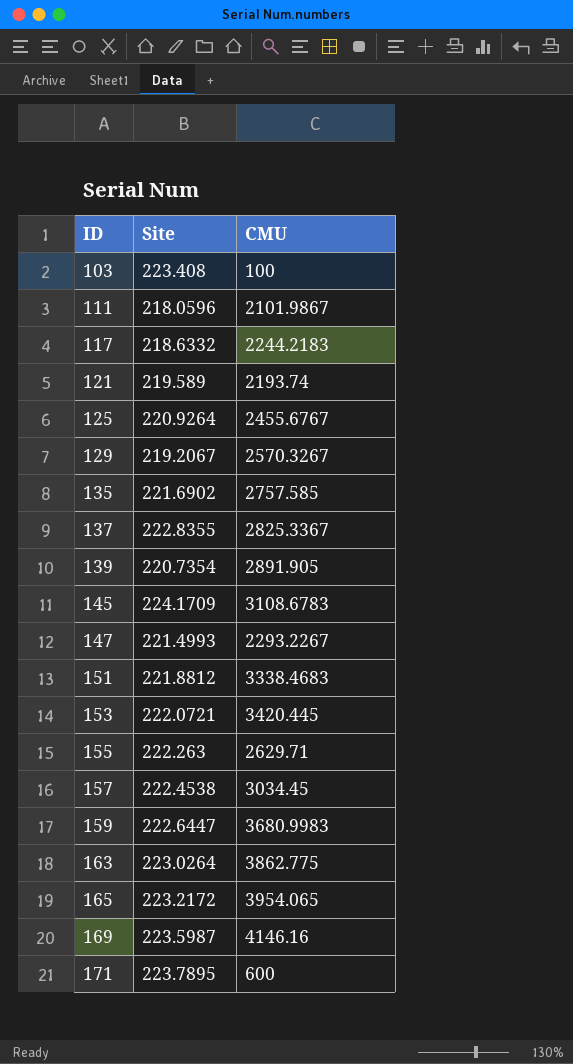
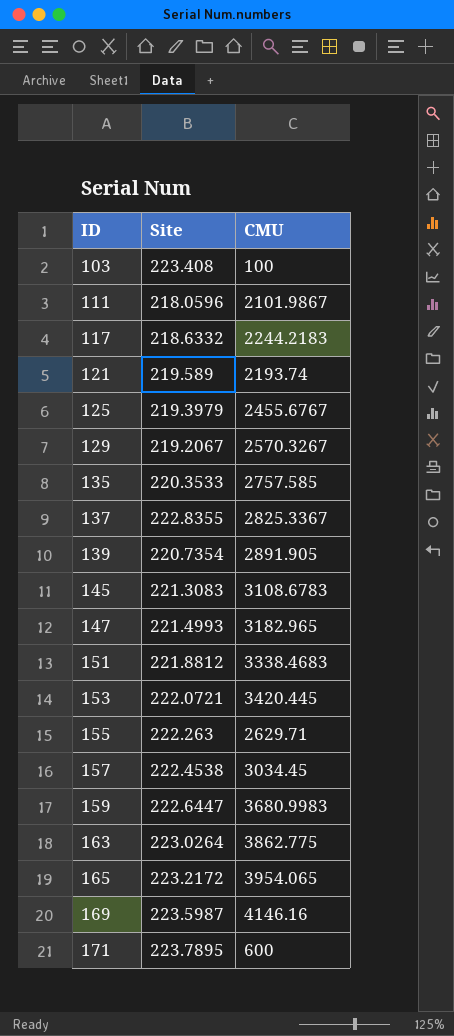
125 | Site: 220.9264 -> 219.3979
135 | Site: 221.6902 -> 220.3533
145 | Site: 224.1709 -> 221.3083
147 | CMU: 2293.2267 -> 3182.965

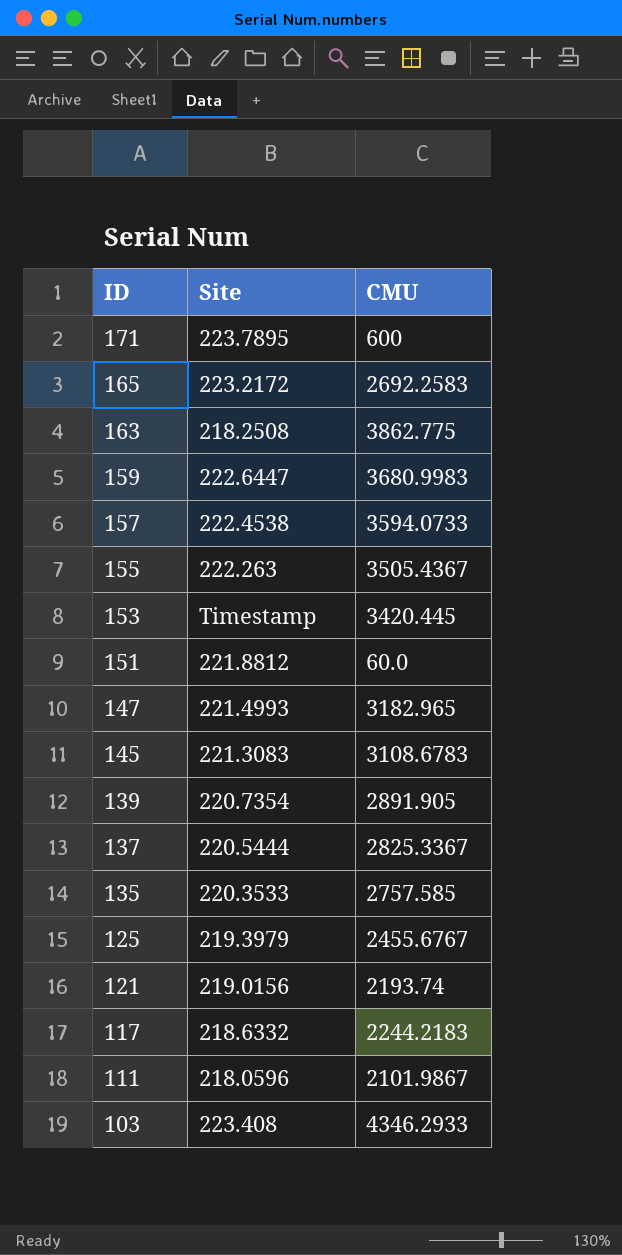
row order: ID ascending -> ID descending
row 129: 219.2067 | 2570.3267 -> none
row 169: 223.5987 | 4146.16 -> none
165 | CMU: 3954.065 -> 2692.2583
163 | Site: 223.0264 -> 218.2508
157 | CMU: 3034.45 -> 3594.0733
155 | CMU: 2629.71 -> 3505.4367
153 | Site: 222.0721 -> Timestamp
151 | CMU: 3338.4683 -> 60.0
137 | Site: 222.8355 -> 220.5444
121 | Site: 219.589 -> 219.0156
103 | CMU: 100 -> 4346.2933

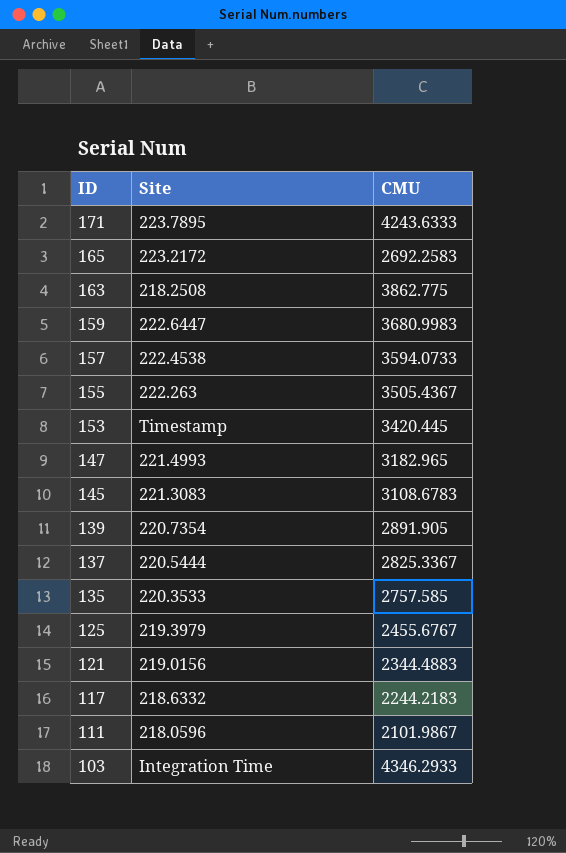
row 151: 221.8812 | 60.0 -> none
171 | CMU: 600 -> 4243.6333
121 | CMU: 2193.74 -> 2344.4883
103 | Site: 223.408 -> Integration Time

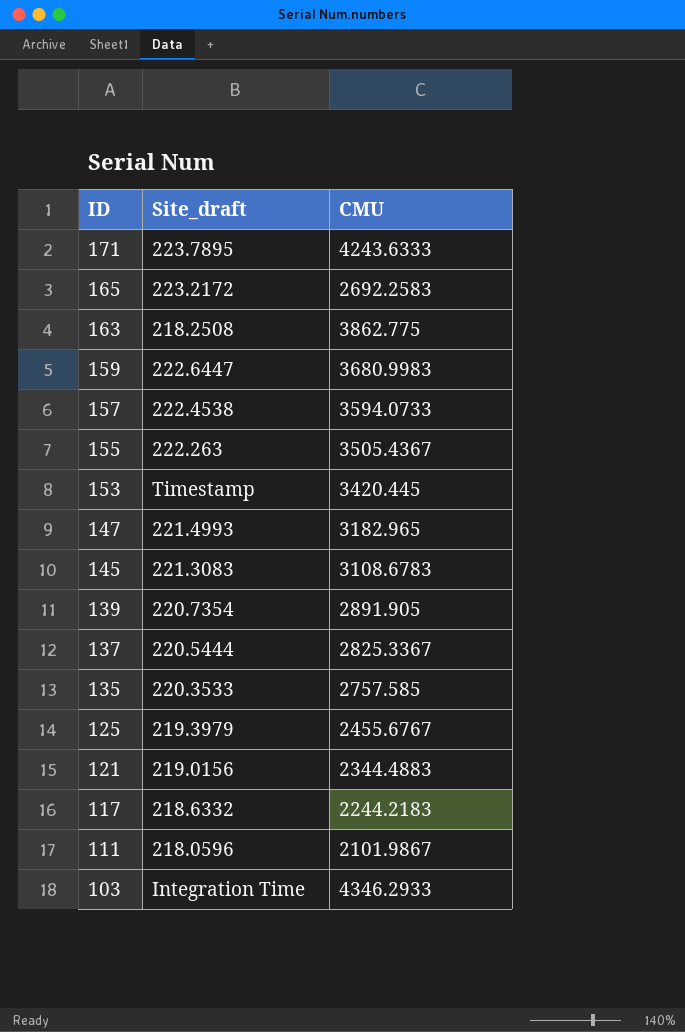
column name: Site -> Site_draft

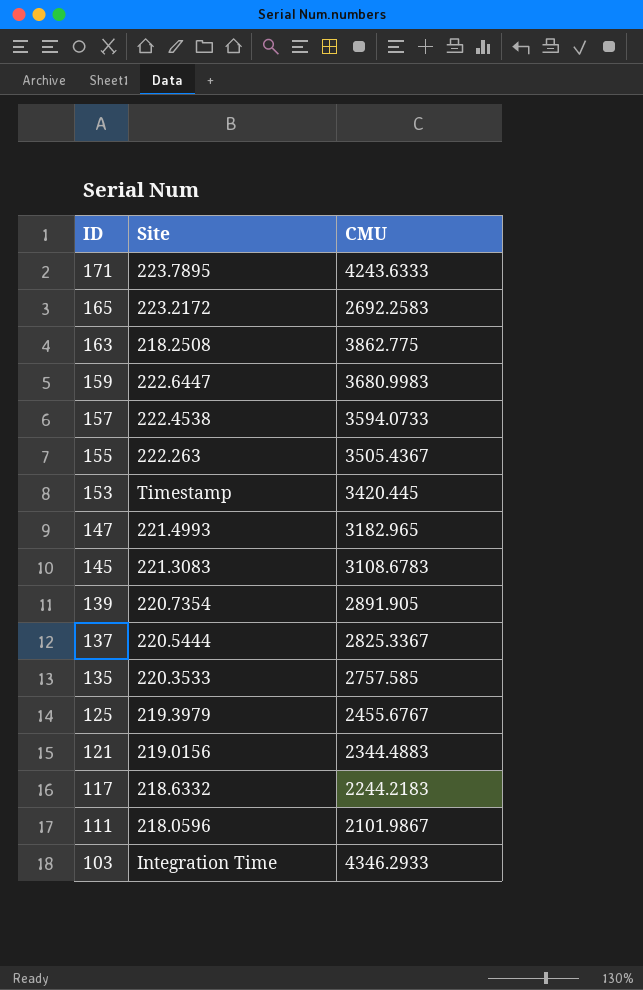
column name: Site_draft -> Site

